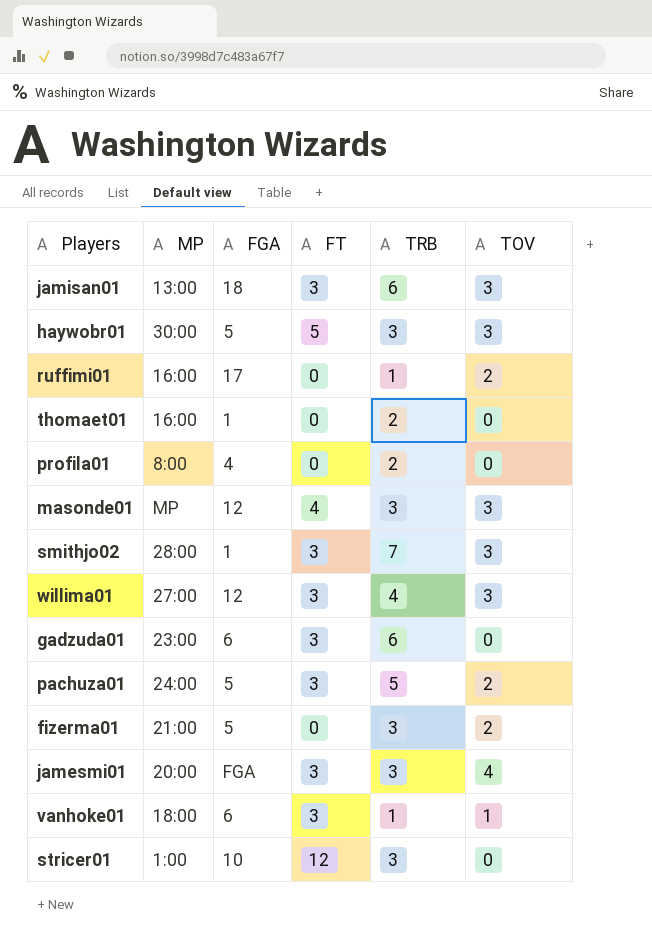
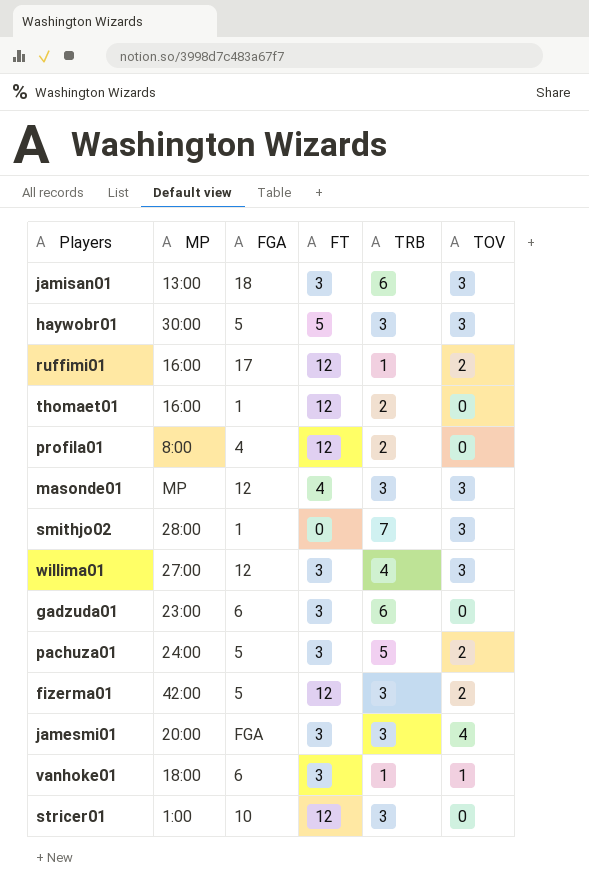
ruffimi01 | FT: 0 -> 12
thomaet01 | FT: 0 -> 12
profila01 | FT: 0 -> 12
smithjo02 | FT: 3 -> 0
fizerma01 | MP: 21:00 -> 42:00
fizerma01 | FT: 0 -> 12

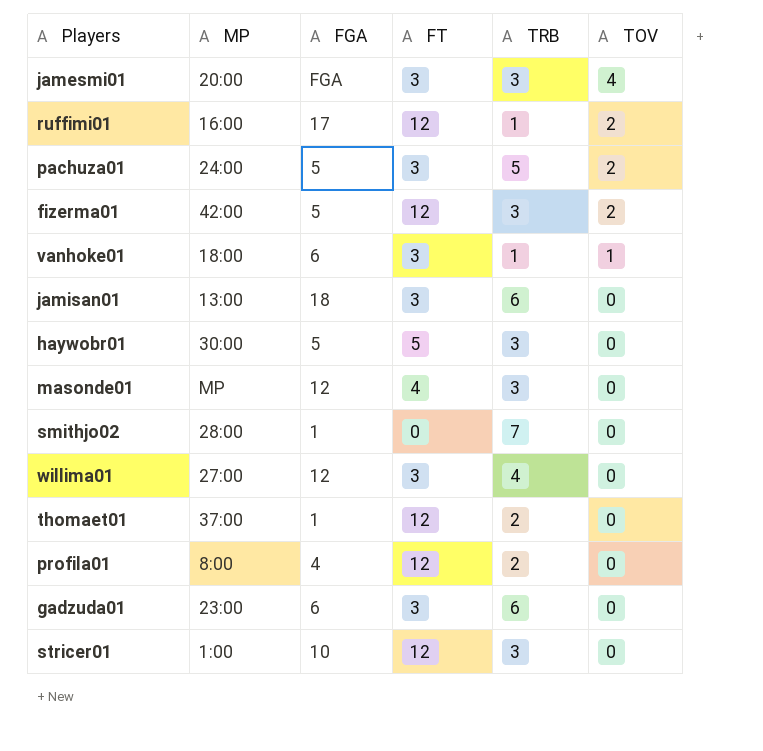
row order: none -> TOV descending
jamisan01 | TOV: 3 -> 0
haywobr01 | TOV: 3 -> 0
masonde01 | TOV: 3 -> 0
smithjo02 | TOV: 3 -> 0
willima01 | TOV: 3 -> 0
thomaet01 | MP: 16:00 -> 37:00

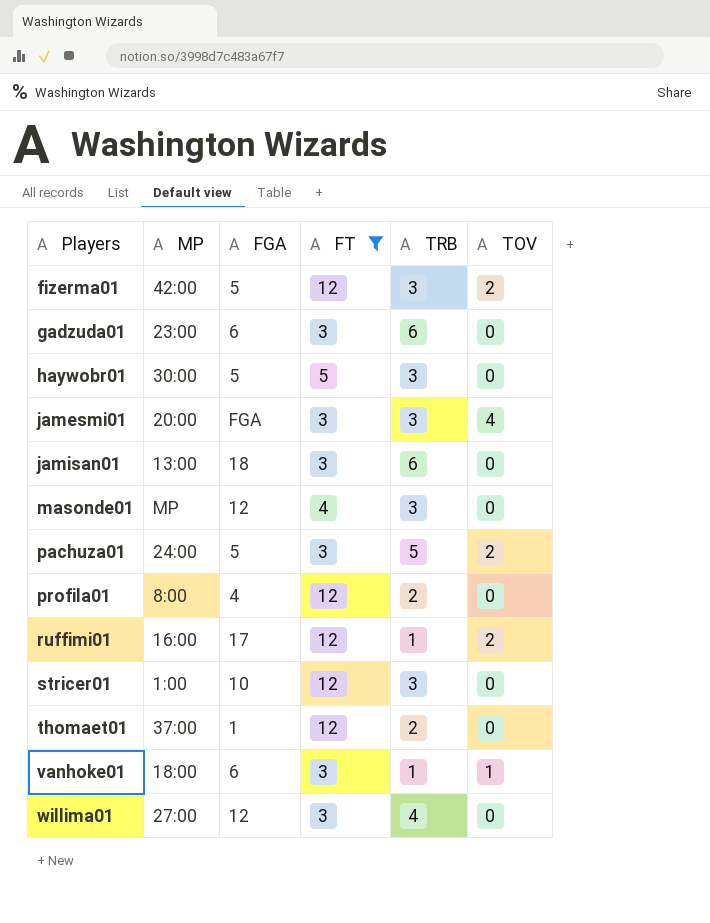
filter: none -> FT != 0
row order: TOV descending -> Players ascending

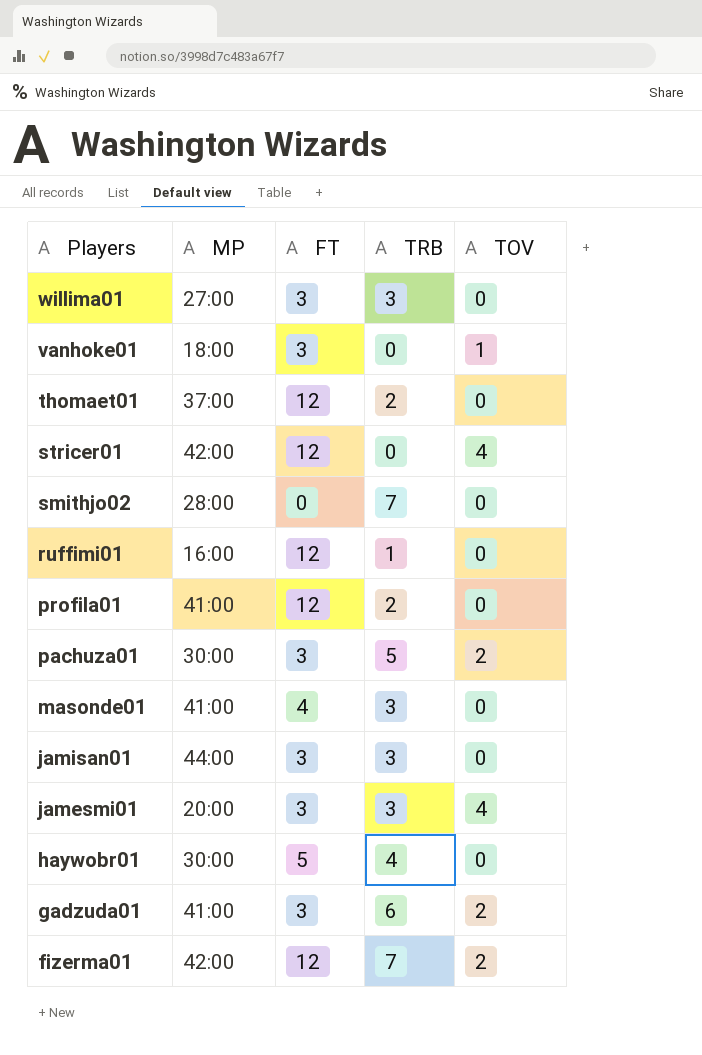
filter: FT != 0 -> none
row order: Players ascending -> Players descending
column FGA | position: 3 -> none
willima01 | TRB: 4 -> 3
vanhoke01 | TRB: 1 -> 0
stricer01 | MP: 1:00 -> 42:00
stricer01 | TRB: 3 -> 0
stricer01 | TOV: 0 -> 4
ruffimi01 | TOV: 2 -> 0
profila01 | MP: 8:00 -> 41:00
pachuza01 | MP: 24:00 -> 30:00
masonde01 | MP: MP -> 41:00
jamisan01 | MP: 13:00 -> 44:00
jamisan01 | TRB: 6 -> 3
haywobr01 | TRB: 3 -> 4
gadzuda01 | MP: 23:00 -> 41:00
gadzuda01 | TOV: 0 -> 2
fizerma01 | TRB: 3 -> 7

